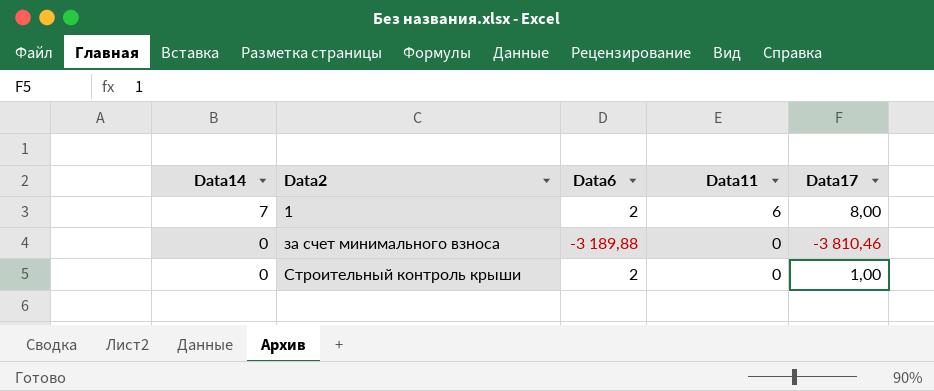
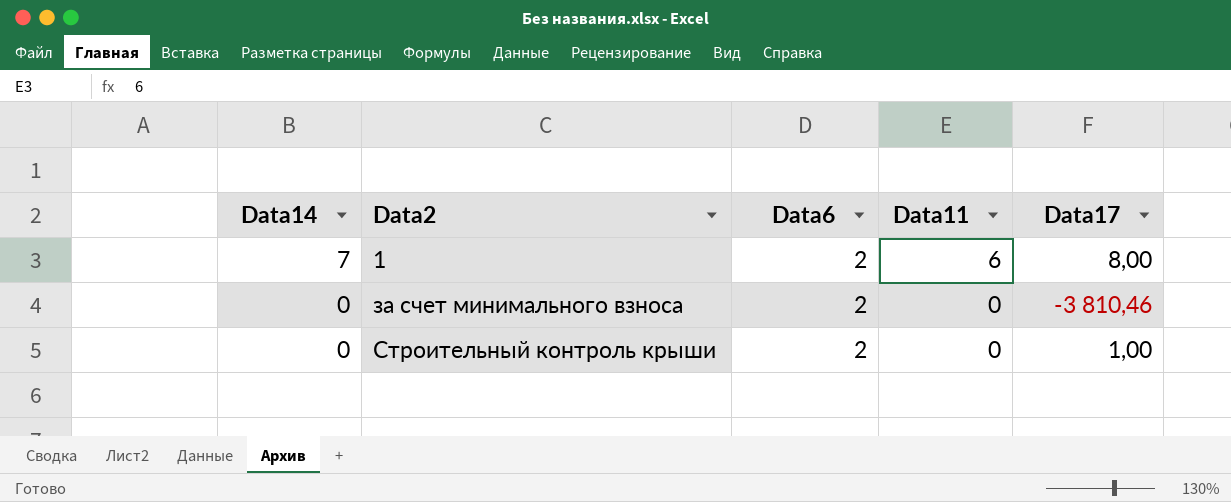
за счет минимального взноса | Data6: -3 189,88 -> 2

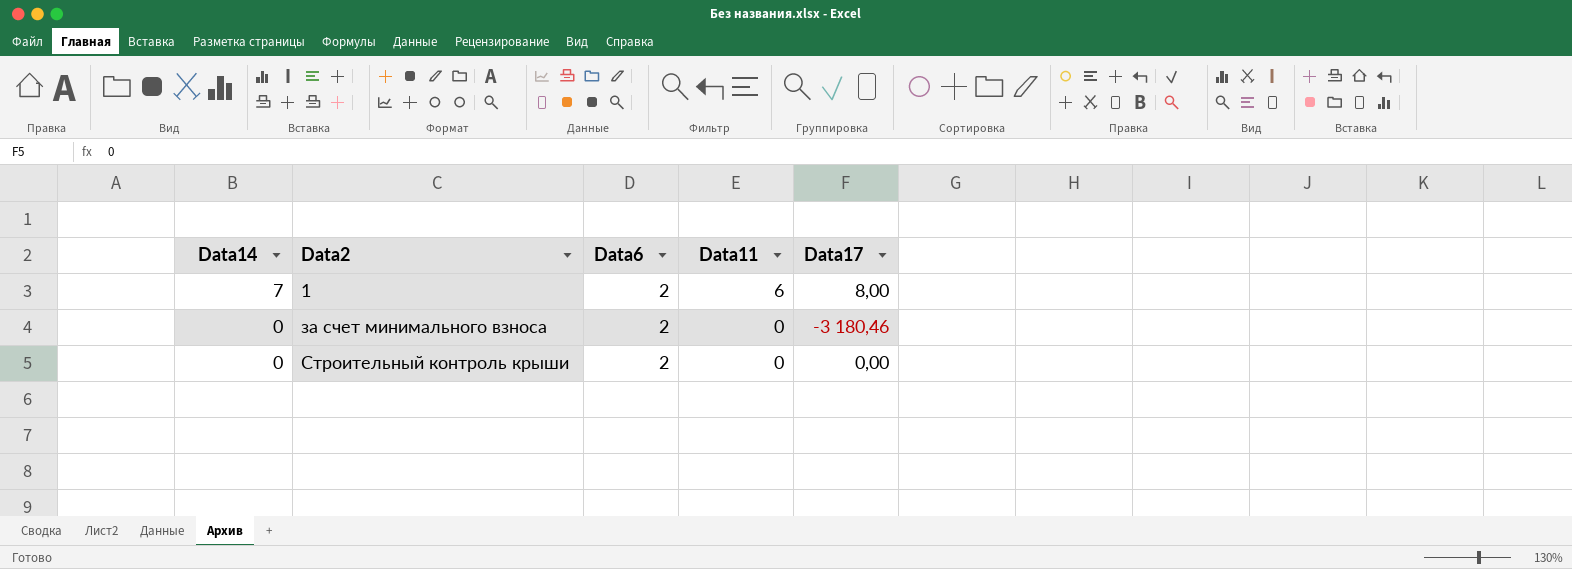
за счет минимального взноса | Data17: -3 810,46 -> -3 180,46
Строительный контроль крыши | Data17: 1,00 -> 0,00

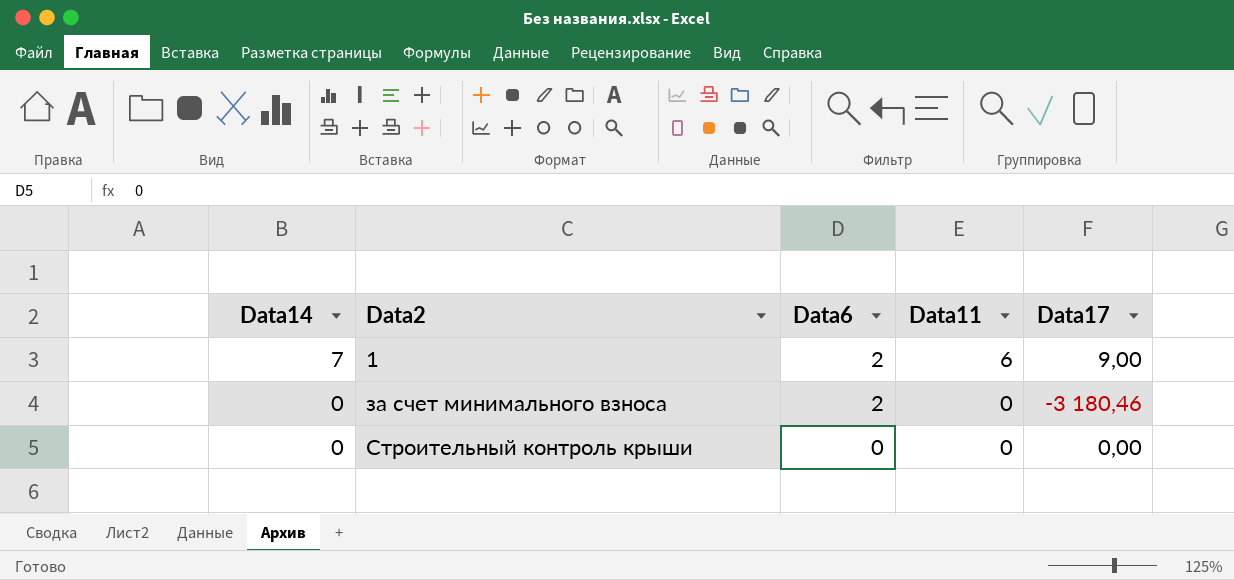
1 | Data17: 8,00 -> 9,00
Строительный контроль крыши | Data6: 2 -> 0

